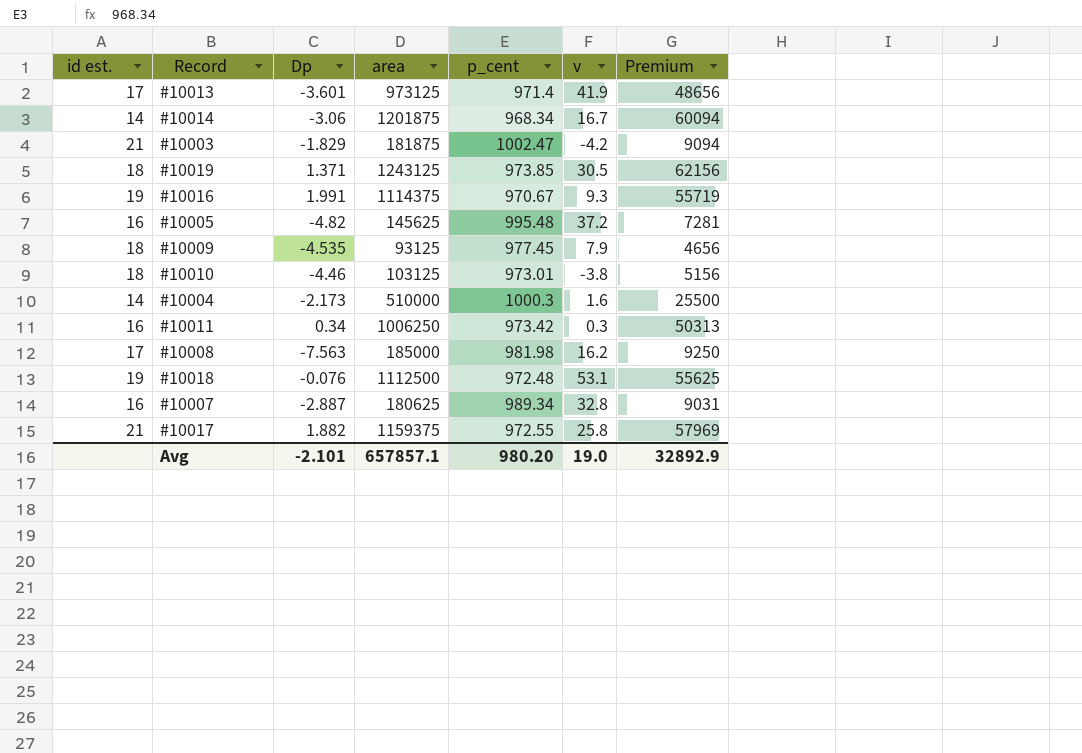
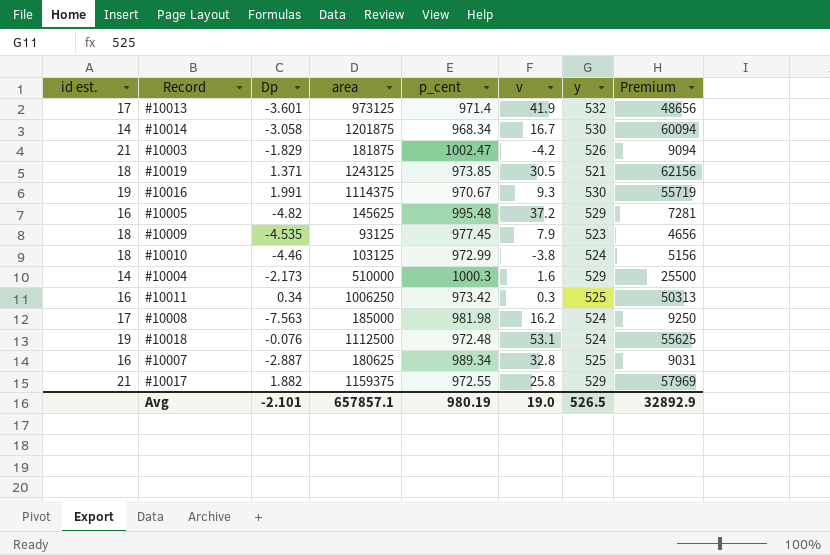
column y | position: none -> 7
#10014 | Dp: -3.06 -> -3.058
#10010 | p_cent: 973.01 -> 972.99
Avg | p_cent: 980.20 -> 980.19

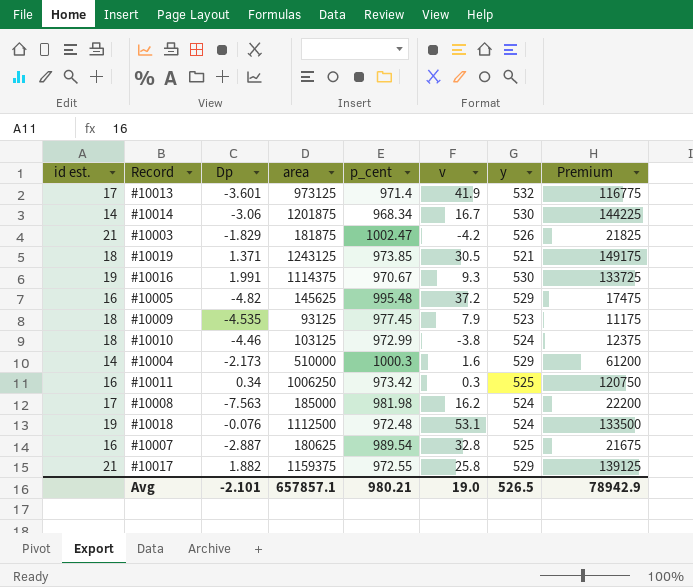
column Premium | formula: [area] * 0.05 -> [area] * 0.12
#10014 | Dp: -3.058 -> -3.06
#10007 | p_cent: 989.34 -> 989.54
Avg | p_cent: 980.19 -> 980.21
Avg | Premium: 32892.9 -> 78942.9

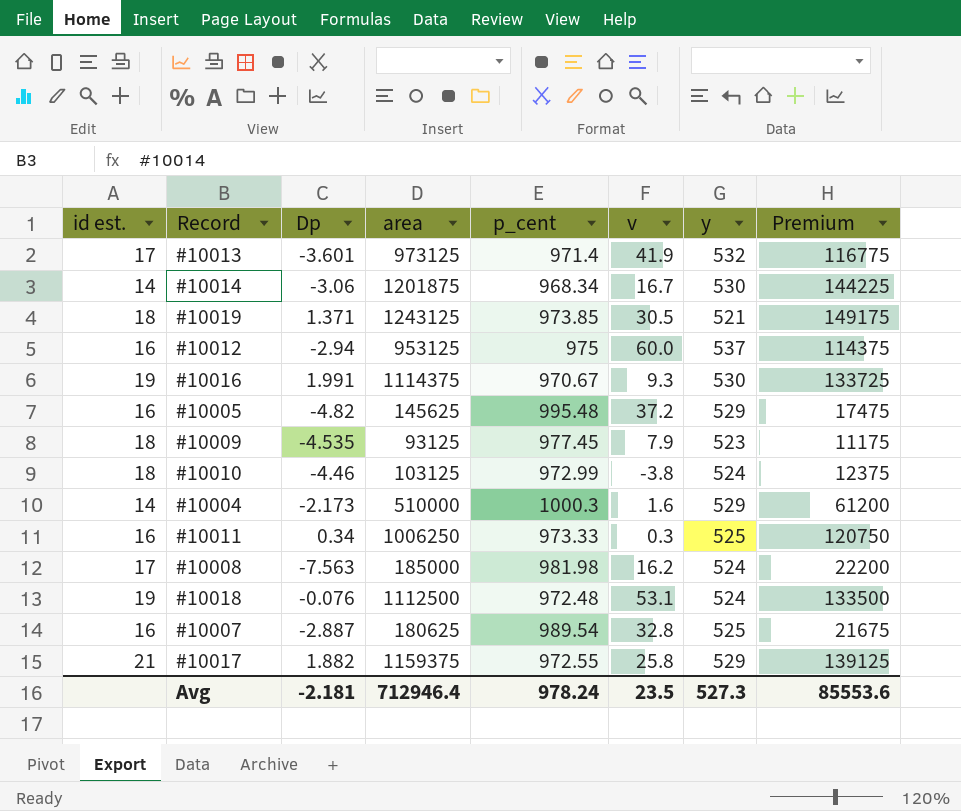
row #10003: 21 | -1.829 | 181875 | 1002.47 | -4.2 | 526 | 21825 -> none
row #10012: none -> 16 | -2.94 | 953125 | 975 | 60.0 | 537 | 114375
#10011 | p_cent: 973.42 -> 973.33
Avg | Dp: -2.101 -> -2.181
Avg | area: 657857.1 -> 712946.4
Avg | p_cent: 980.21 -> 978.24
Avg | v: 19.0 -> 23.5
Avg | y: 526.5 -> 527.3
Avg | Premium: 78942.9 -> 85553.6

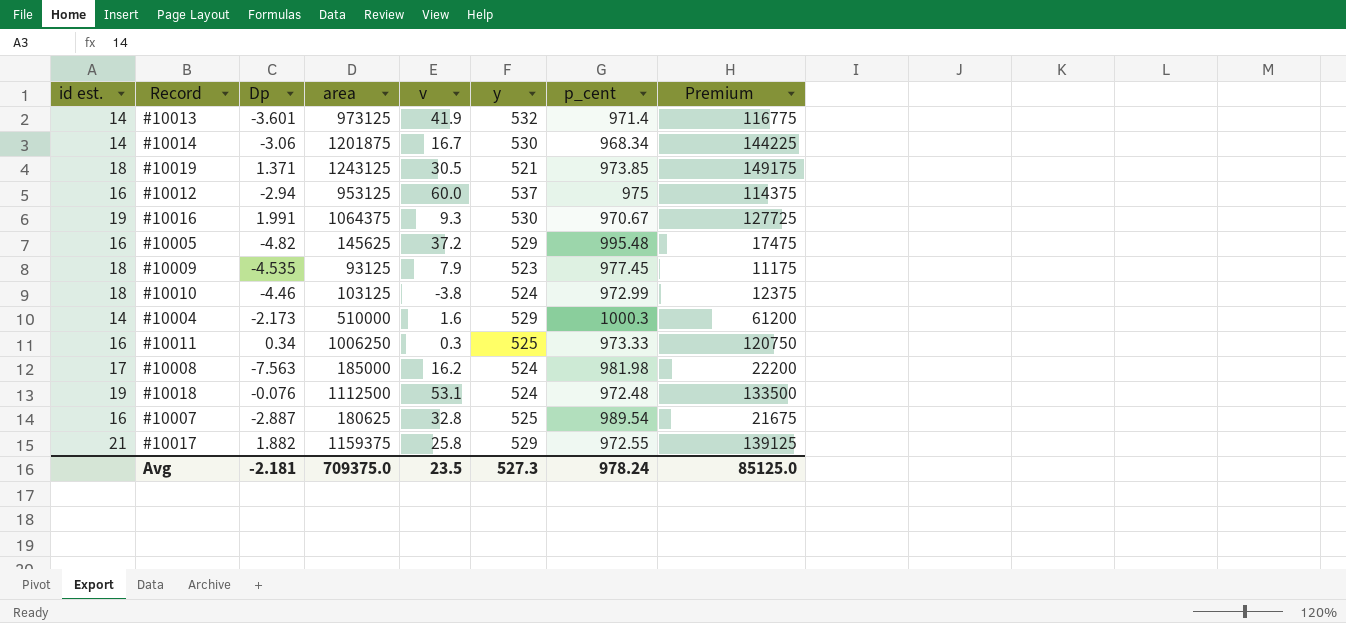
column p_cent | position: 5 -> 7
#10013 | id est.: 17 -> 14
#10016 | area: 1114375 -> 1064375
#10016 | Premium: 133725 -> 127725
Avg | area: 712946.4 -> 709375.0
Avg | Premium: 85553.6 -> 85125.0

